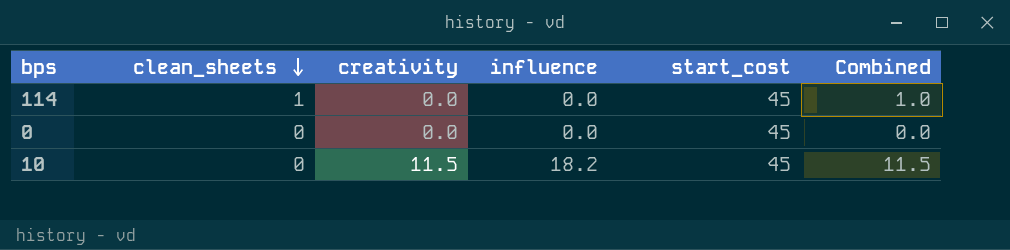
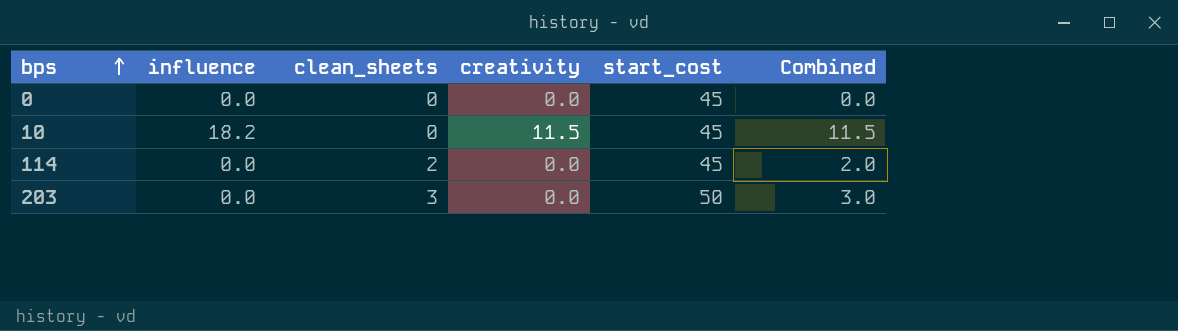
row order: clean_sheets descending -> bps ascending
column influence | position: 4 -> 2
114 | clean_sheets: 1 -> 2
114 | Combined: 1.0 -> 2.0
row 203: none -> 0.0 | 3 | 0.0 | 50 | 3.0

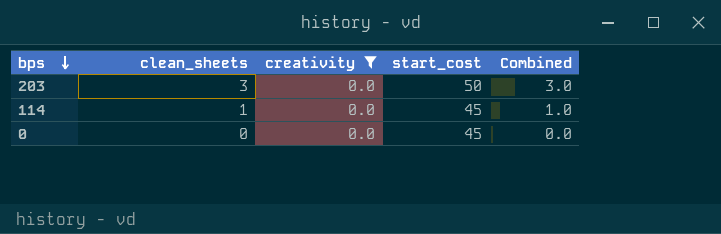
filter: none -> creativity = 0.0
row order: bps ascending -> bps descending
column influence | position: 2 -> none
114 | clean_sheets: 2 -> 1
114 | Combined: 2.0 -> 1.0

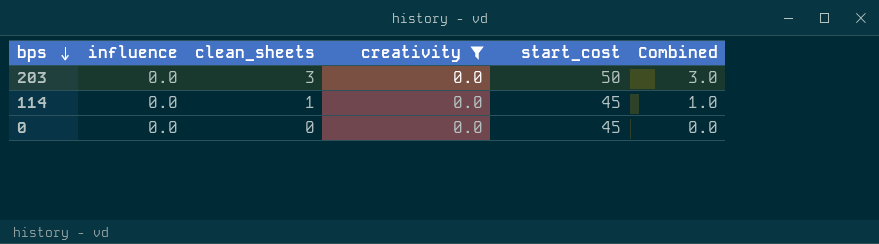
column influence | position: none -> 2

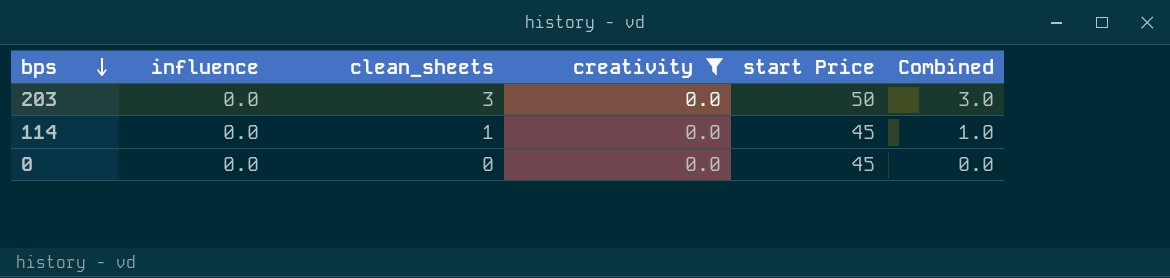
column name: start_cost -> start Price

